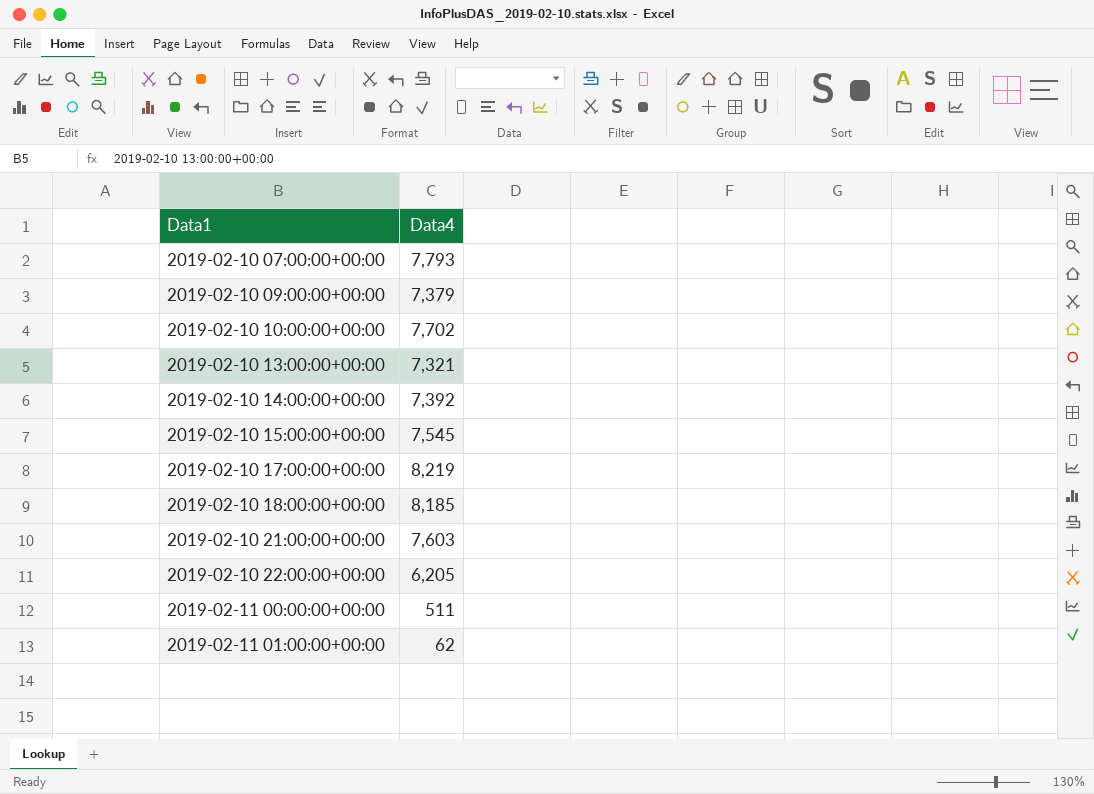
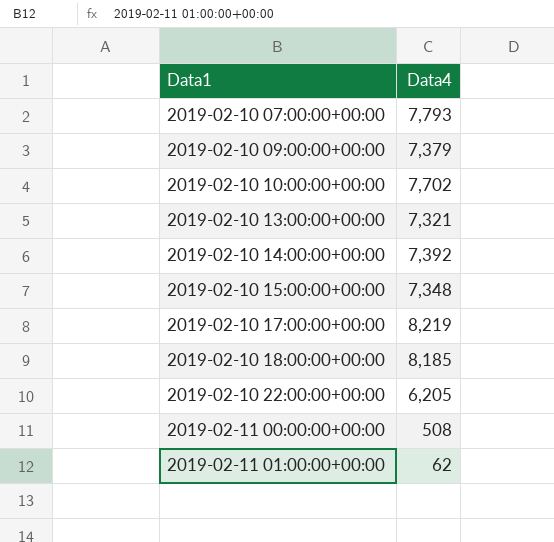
row 2019-02-10 21:00:00+00:00: 7,603 -> none
2019-02-10 15:00:00+00:00 | Data4: 7,545 -> 7,348
2019-02-11 00:00:00+00:00 | Data4: 511 -> 508

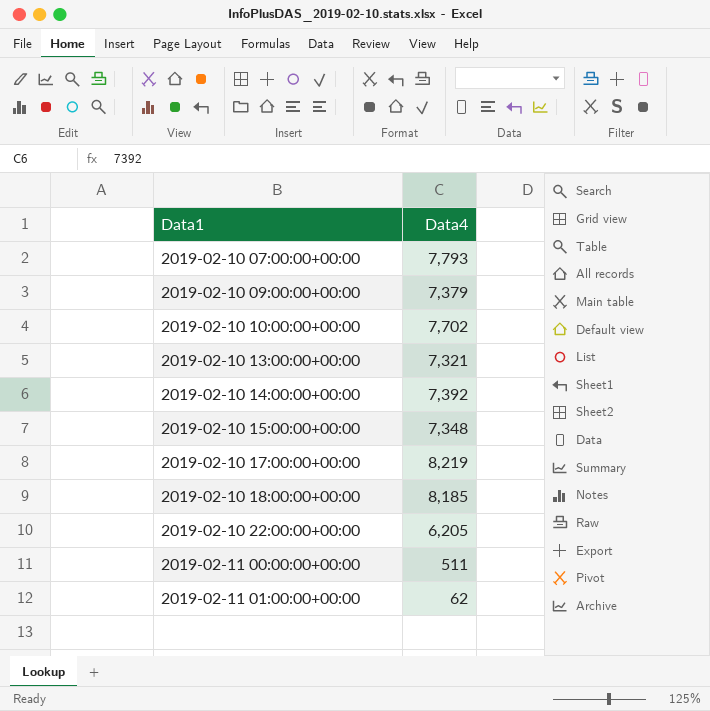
2019-02-11 00:00:00+00:00 | Data4: 508 -> 511

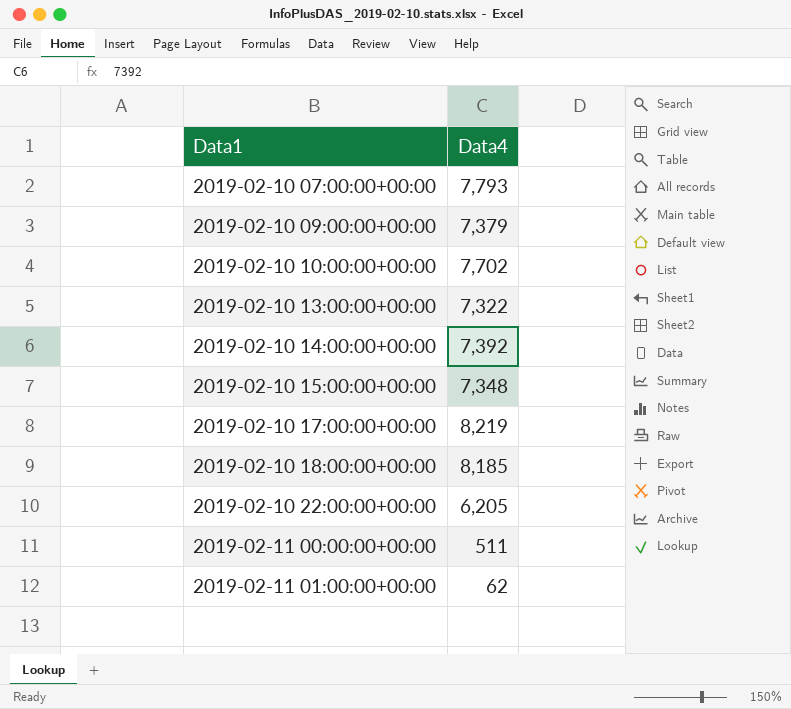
2019-02-10 13:00:00+00:00 | Data4: 7,321 -> 7,322

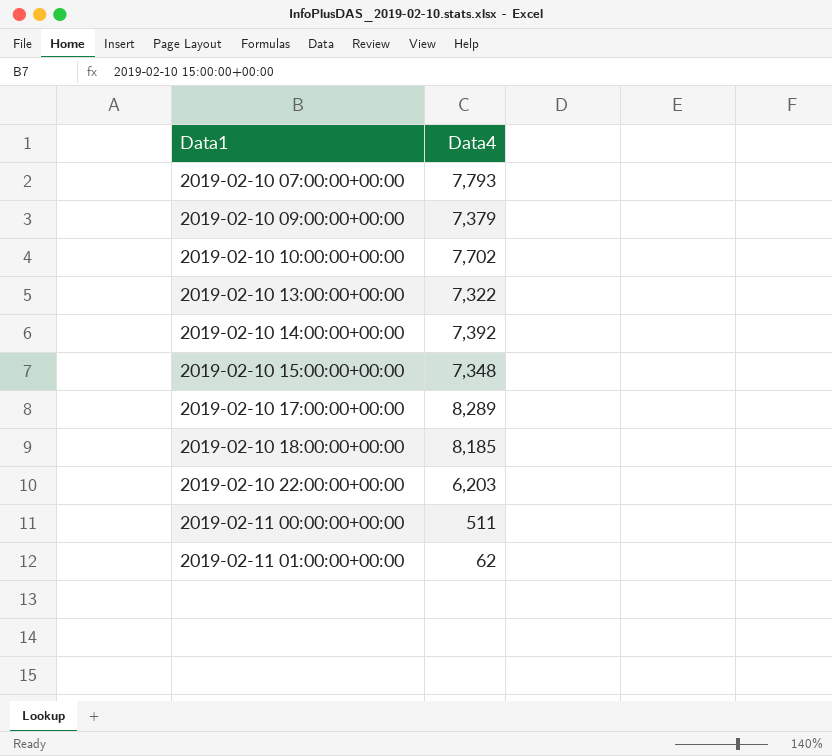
2019-02-10 17:00:00+00:00 | Data4: 8,219 -> 8,289
2019-02-10 22:00:00+00:00 | Data4: 6,205 -> 6,203

